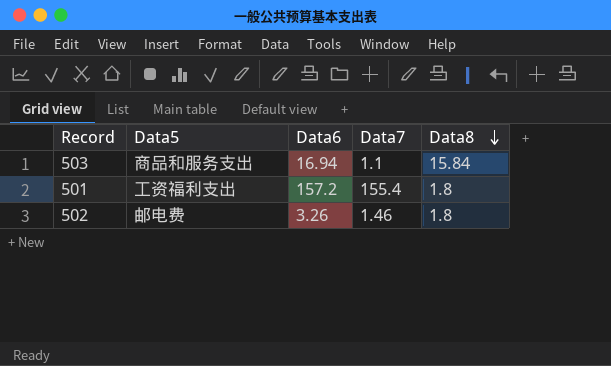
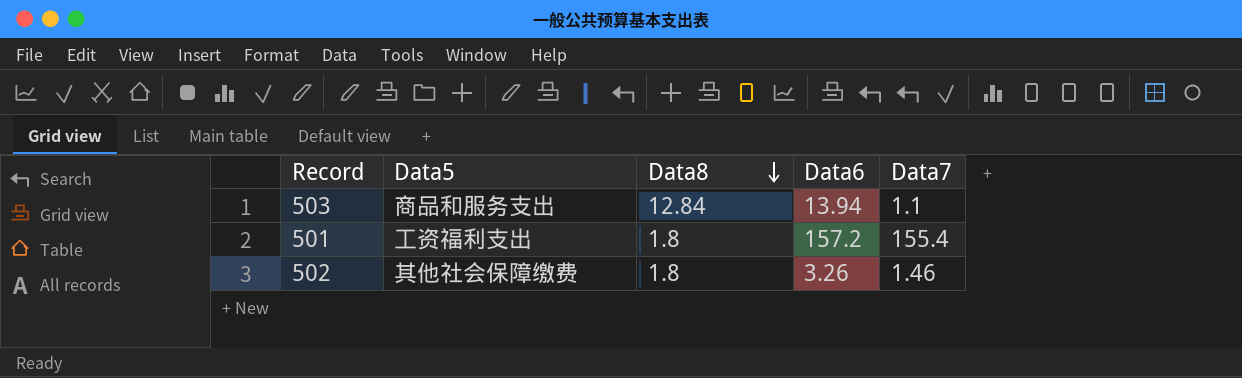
column Data8 | position: 5 -> 3
503 | Data8: 15.84 -> 12.84
503 | Data6: 16.94 -> 13.94
502 | Data5: 邮电费 -> 其他社会保障缴费

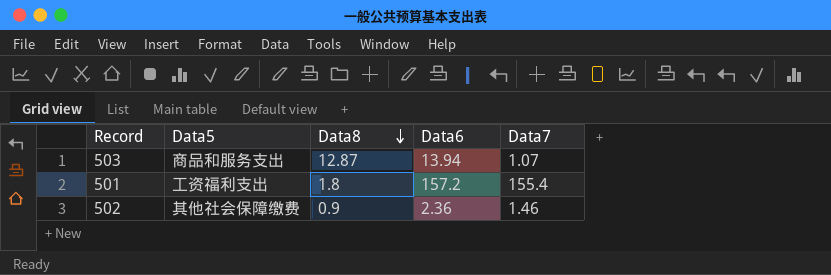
503 | Data8: 12.84 -> 12.87
503 | Data7: 1.1 -> 1.07
502 | Data8: 1.8 -> 0.9
502 | Data6: 3.26 -> 2.36

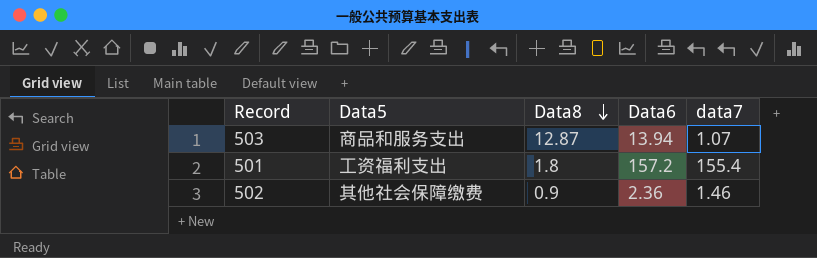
column name: Data7 -> data7

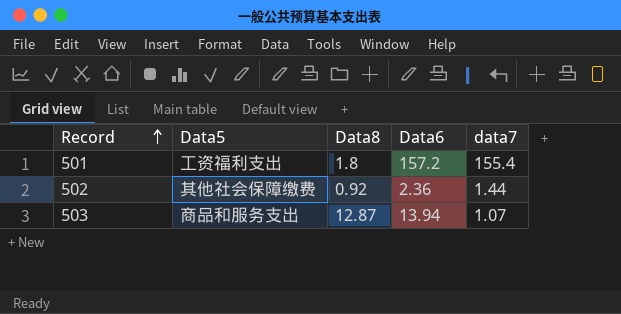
row order: Data8 descending -> Record ascending
502 | Data8: 0.9 -> 0.92
502 | data7: 1.46 -> 1.44

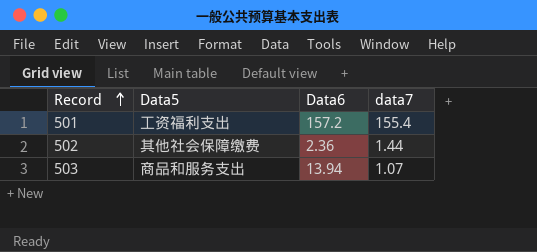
column Data8 | formula: [Data6] - [data7] -> none

